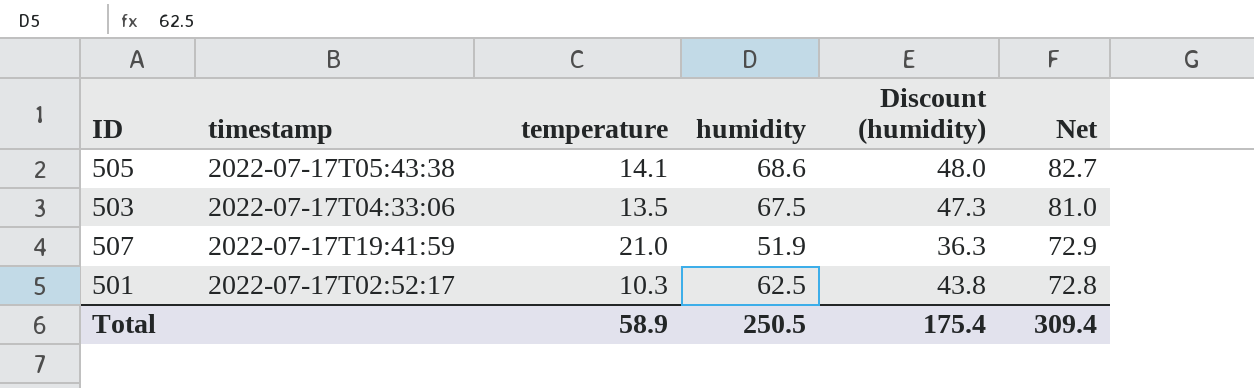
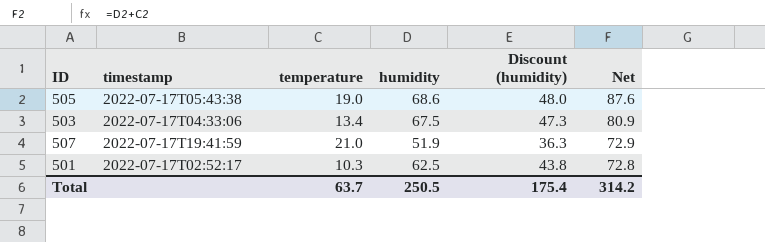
505 | temperature: 14.1 -> 19.0
505 | Net: 82.7 -> 87.6
503 | temperature: 13.5 -> 13.4
503 | Net: 81.0 -> 80.9
Total | temperature: 58.9 -> 63.7
Total | Net: 309.4 -> 314.2

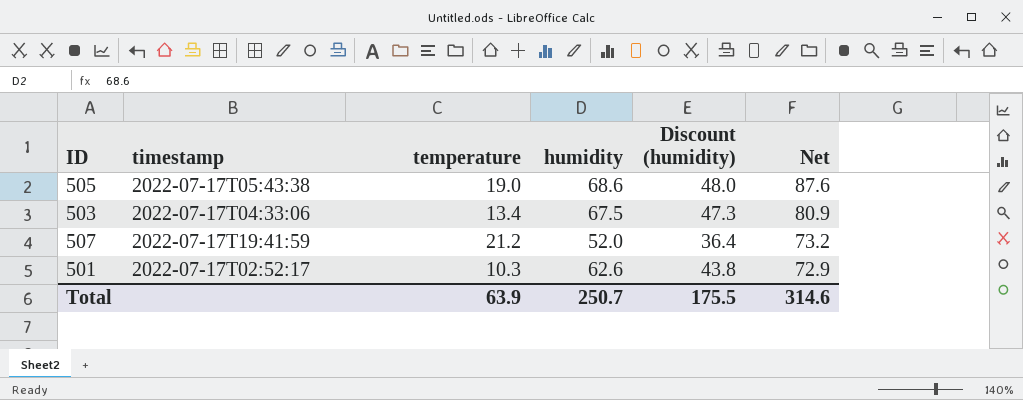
507 | temperature: 21.0 -> 21.2
507 | humidity: 51.9 -> 52.0
507 | Discount (humidity): 36.3 -> 36.4
507 | Net: 72.9 -> 73.2
501 | humidity: 62.5 -> 62.6
501 | Net: 72.8 -> 72.9
Total | temperature: 63.7 -> 63.9
Total | humidity: 250.5 -> 250.7
Total | Discount (humidity): 175.4 -> 175.5
Total | Net: 314.2 -> 314.6

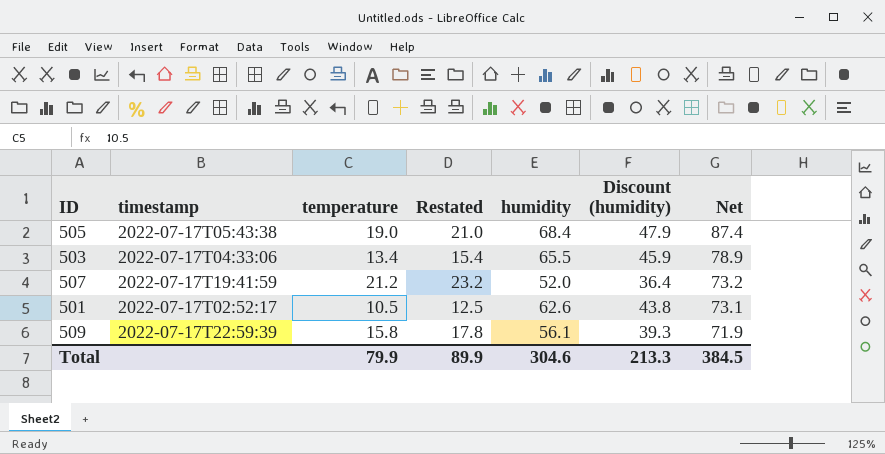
column Restated | formula: none -> [temperature] + 2
505 | humidity: 68.6 -> 68.4
505 | Discount (humidity): 48.0 -> 47.9
505 | Net: 87.6 -> 87.4
503 | humidity: 67.5 -> 65.5
503 | Discount (humidity): 47.3 -> 45.9
503 | Net: 80.9 -> 78.9
501 | temperature: 10.3 -> 10.5
501 | Net: 72.9 -> 73.1
row 509: none -> 2022-07-17T22:59:39 | 15.8 | 17.8 | 56.1 | 39.3 | 71.9
Total | temperature: 63.9 -> 79.9
Total | humidity: 250.7 -> 304.6
Total | Discount (humidity): 175.5 -> 213.3
Total | Net: 314.6 -> 384.5

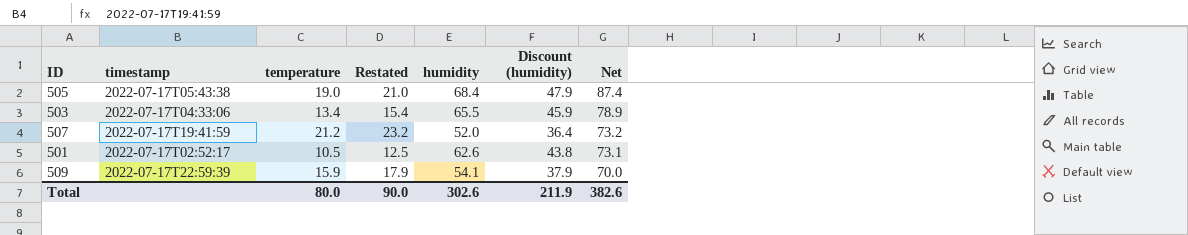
509 | temperature: 15.8 -> 15.9
509 | Restated: 17.8 -> 17.9
509 | humidity: 56.1 -> 54.1
509 | Discount (humidity): 39.3 -> 37.9
509 | Net: 71.9 -> 70.0
Total | temperature: 79.9 -> 80.0
Total | Restated: 89.9 -> 90.0
Total | humidity: 304.6 -> 302.6
Total | Discount (humidity): 213.3 -> 211.9
Total | Net: 384.5 -> 382.6

